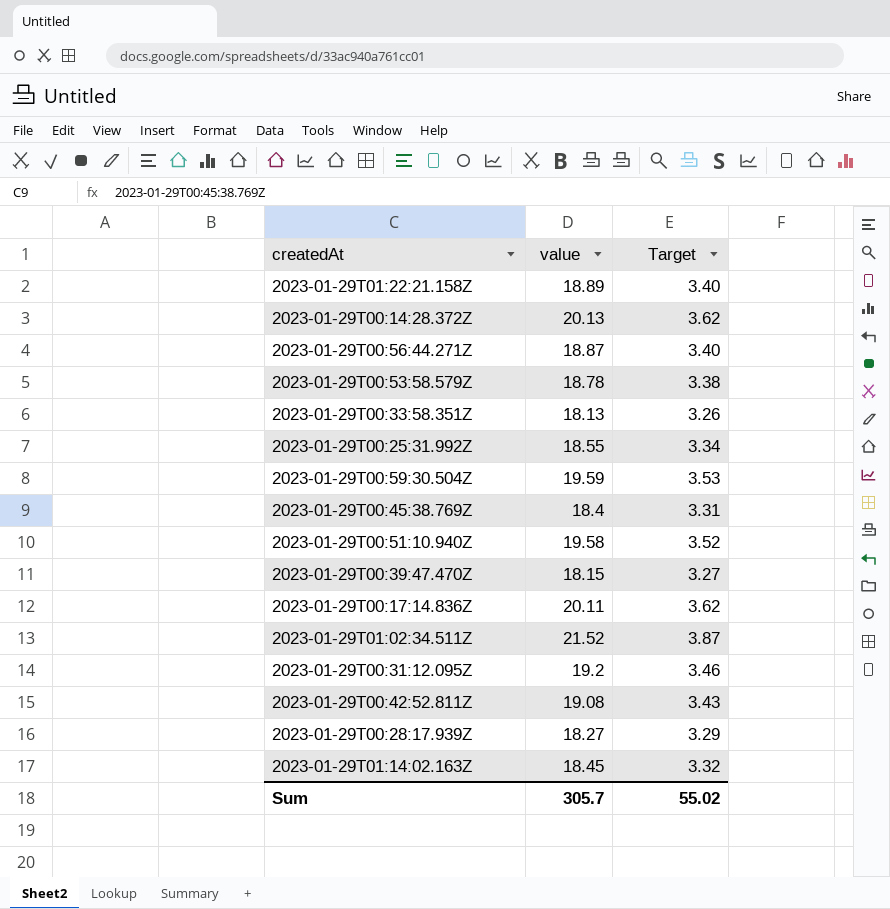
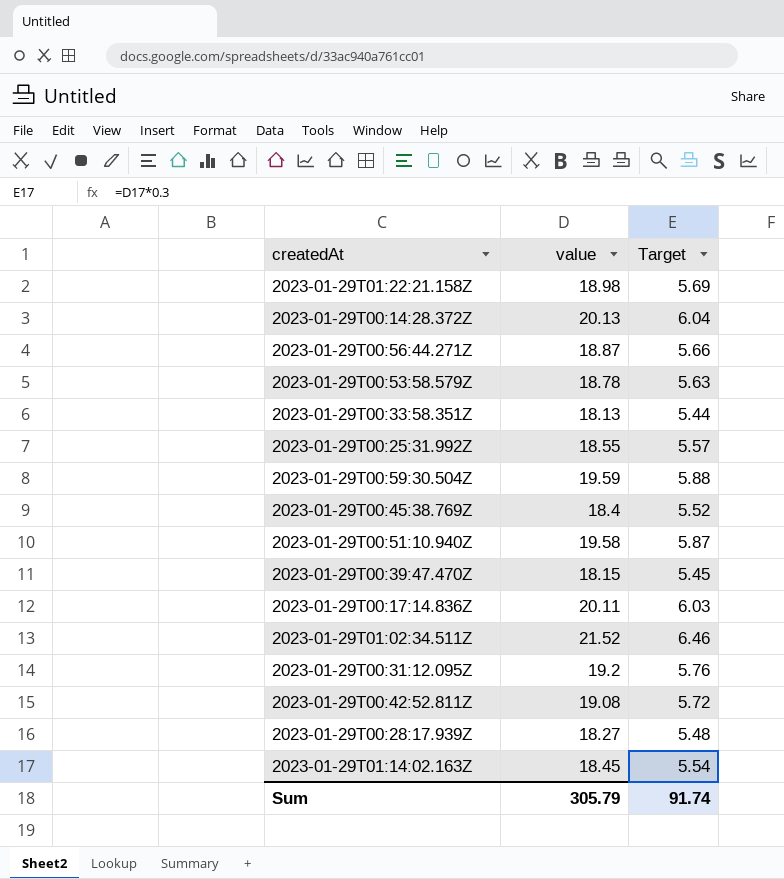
column Target | formula: [value] * 0.18 -> [value] * 0.3
2023-01-29T01:22:21.158Z | value: 18.89 -> 18.98
Sum | value: 305.7 -> 305.79
Sum | Target: 55.02 -> 91.74

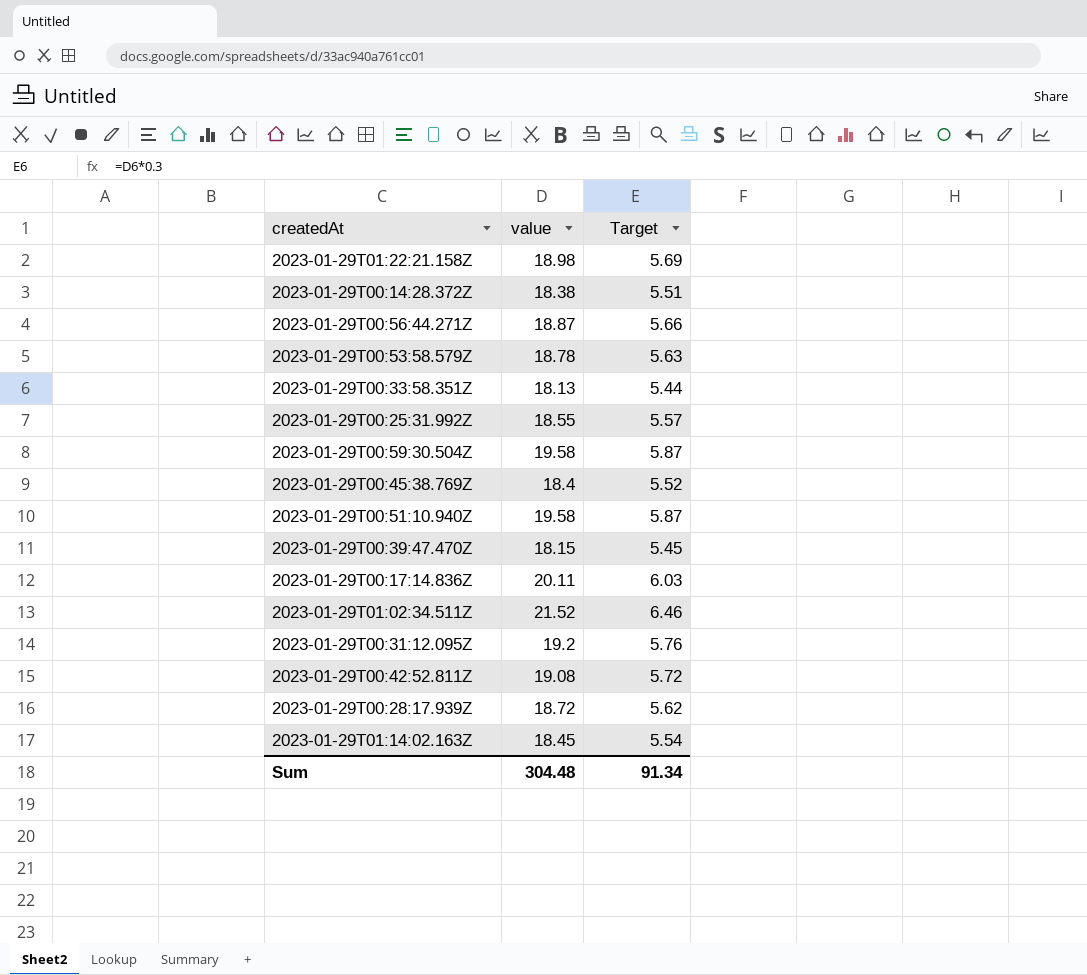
2023-01-29T00:14:28.372Z | value: 20.13 -> 18.38
2023-01-29T00:14:28.372Z | Target: 6.04 -> 5.51
2023-01-29T00:59:30.504Z | value: 19.59 -> 19.58
2023-01-29T00:59:30.504Z | Target: 5.88 -> 5.87
2023-01-29T00:28:17.939Z | value: 18.27 -> 18.72
2023-01-29T00:28:17.939Z | Target: 5.48 -> 5.62
Sum | value: 305.79 -> 304.48
Sum | Target: 91.74 -> 91.34

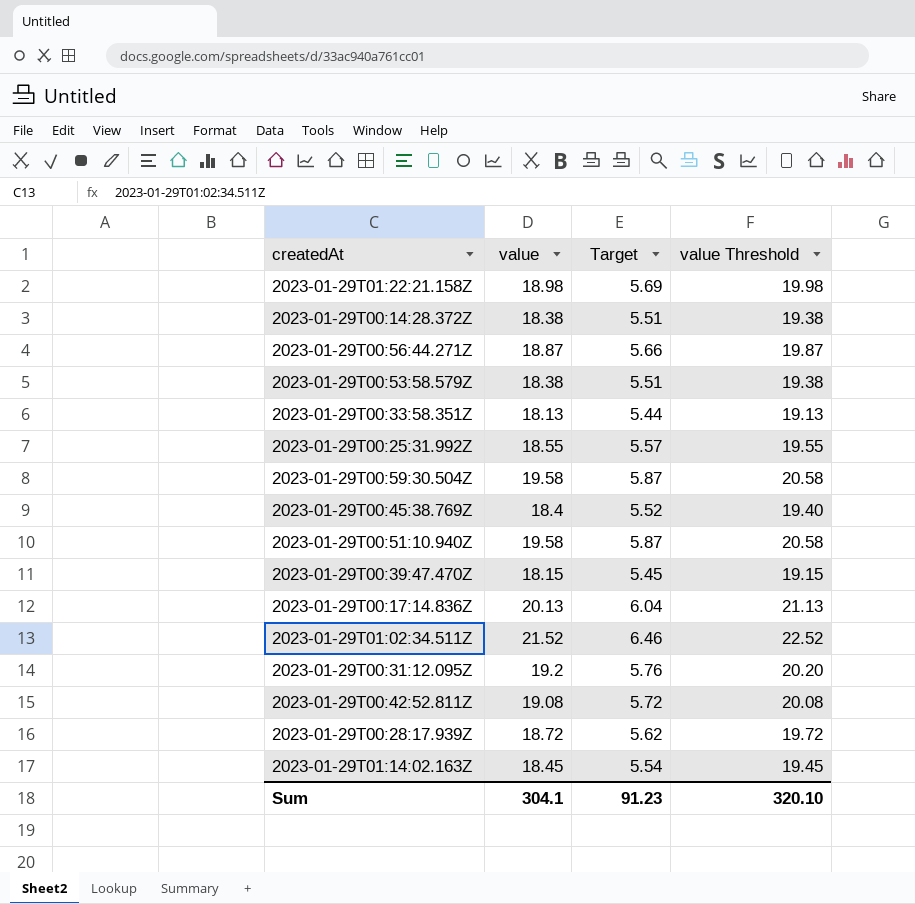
column value Threshold | formula: none -> [value] + 1
2023-01-29T00:53:58.579Z | value: 18.78 -> 18.38
2023-01-29T00:53:58.579Z | Target: 5.63 -> 5.51
2023-01-29T00:17:14.836Z | value: 20.11 -> 20.13
2023-01-29T00:17:14.836Z | Target: 6.03 -> 6.04
Sum | value: 304.48 -> 304.1
Sum | Target: 91.34 -> 91.23

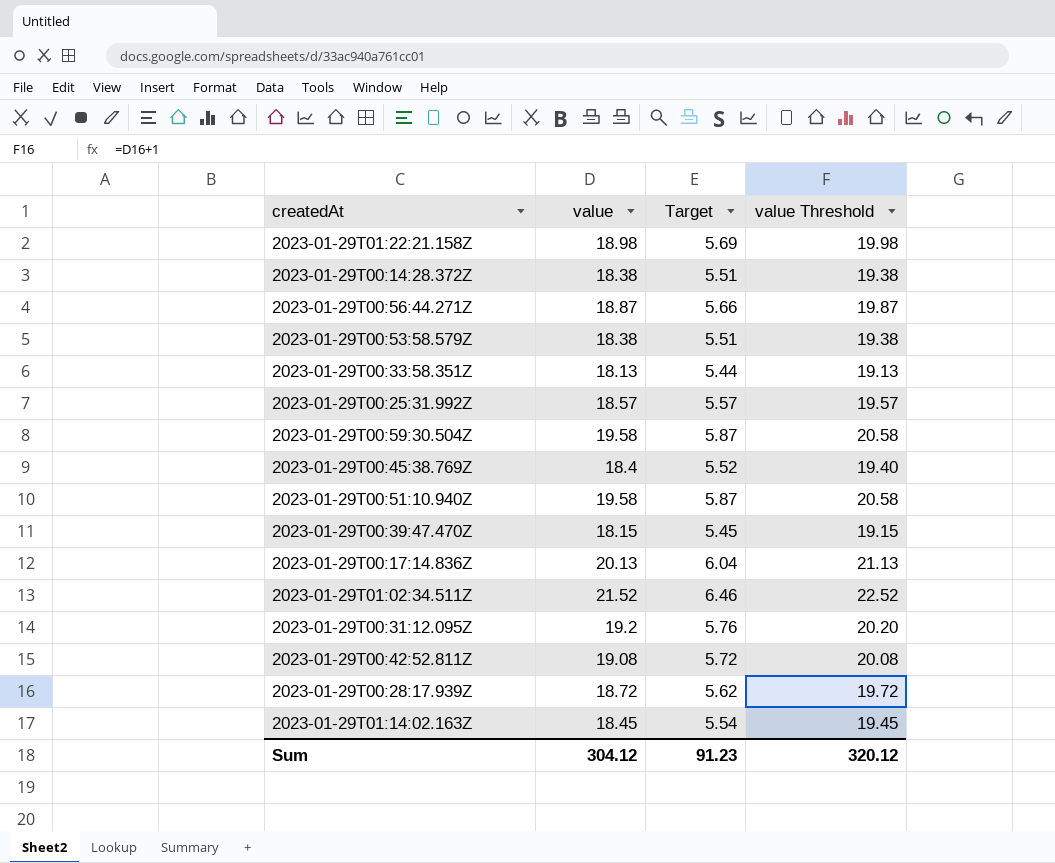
2023-01-29T00:25:31.992Z | value: 18.55 -> 18.57
2023-01-29T00:25:31.992Z | value Threshold: 19.55 -> 19.57
Sum | value: 304.1 -> 304.12
Sum | value Threshold: 320.10 -> 320.12

